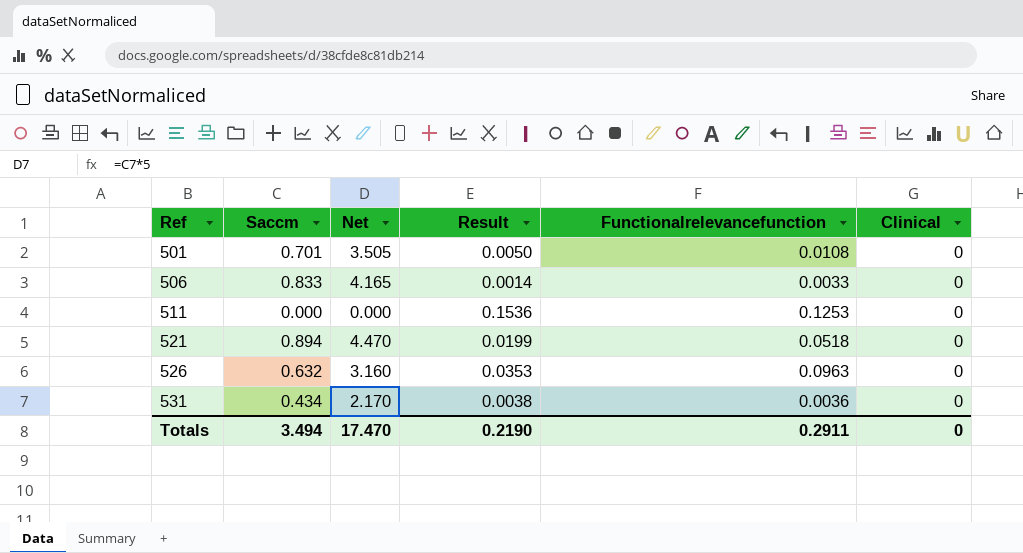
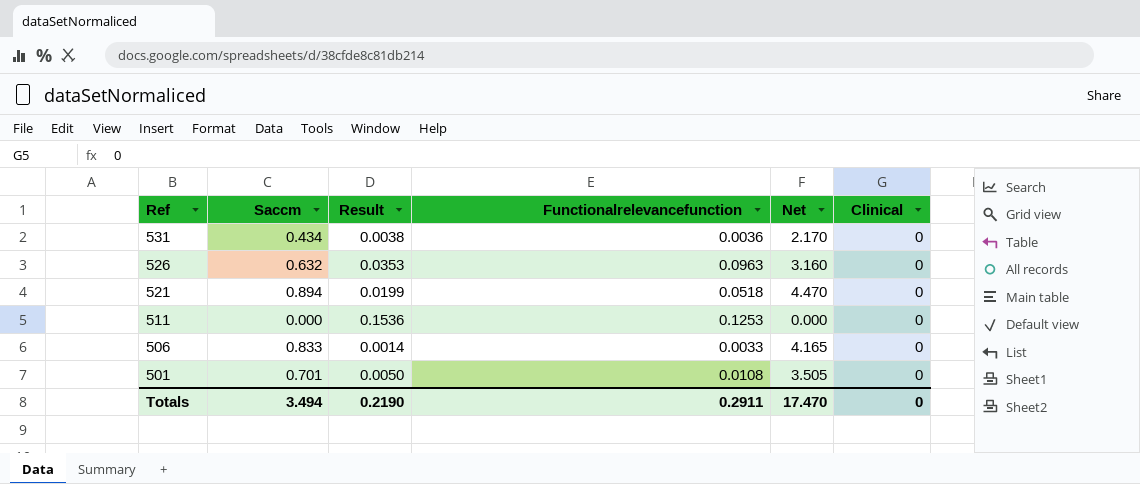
row order: Ref ascending -> Ref descending
column Net | position: 3 -> 5

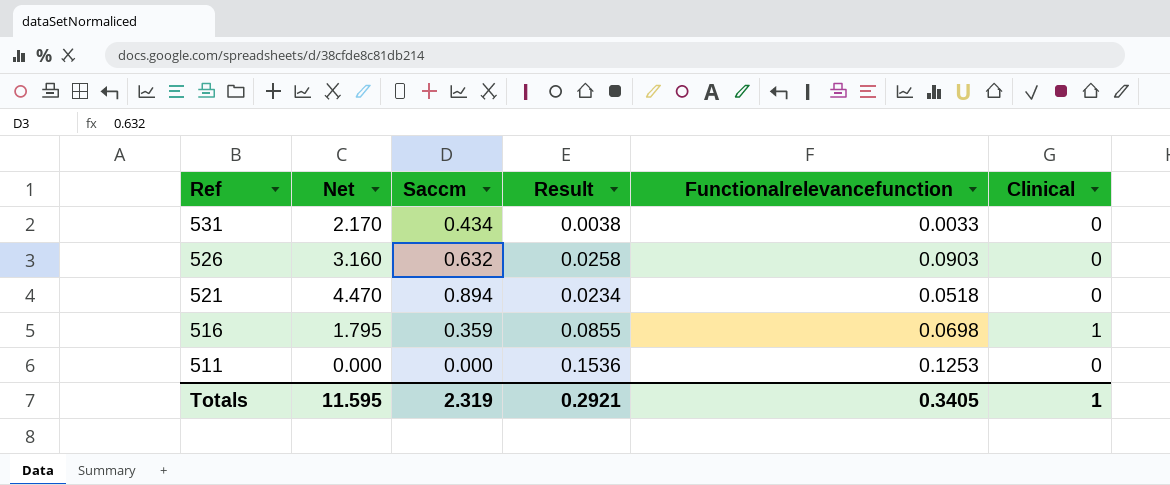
column Net | position: 5 -> 2
row 506: 0.833 | 0.0014 | 0.0033 | 4.165 | 0 -> none
row 501: 0.701 | 0.0050 | 0.0108 | 3.505 | 0 -> none
531 | Functionalrelevancefunction: 0.0036 -> 0.0033
526 | Result: 0.0353 -> 0.0258
526 | Functionalrelevancefunction: 0.0963 -> 0.0903
521 | Result: 0.0199 -> 0.0234
row 516: none -> 1.795 | 0.359 | 0.0855 | 0.0698 | 1
Totals | Net: 17.470 -> 11.595
Totals | Saccm: 3.494 -> 2.319
Totals | Result: 0.2190 -> 0.2921
Totals | Functionalrelevancefunction: 0.2911 -> 0.3405
Totals | Clinical: 0 -> 1

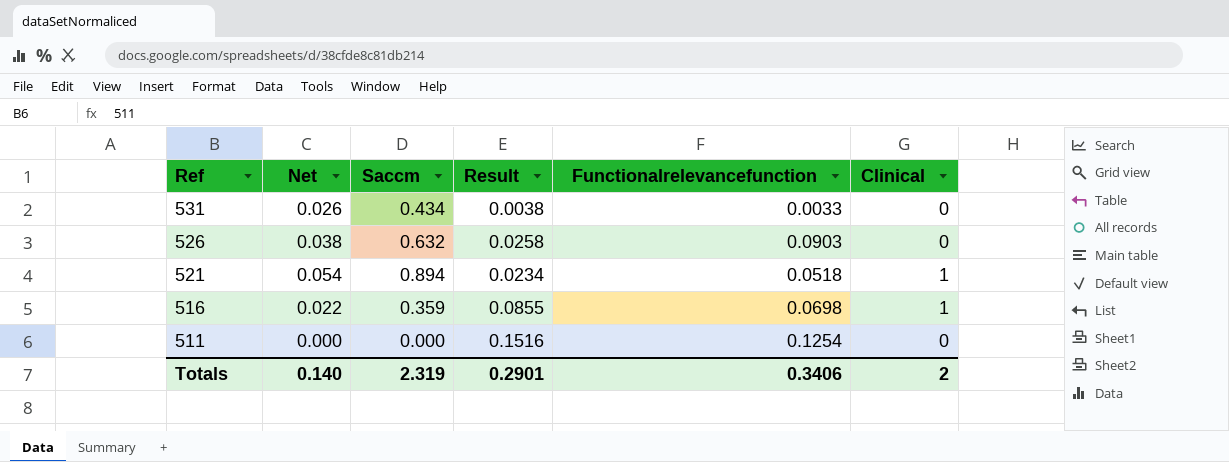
column Net | formula: [Saccm] * 5 -> [Saccm] * 0.06
521 | Clinical: 0 -> 1
511 | Result: 0.1536 -> 0.1516
511 | Functionalrelevancefunction: 0.1253 -> 0.1254
Totals | Net: 11.595 -> 0.140
Totals | Result: 0.2921 -> 0.2901
Totals | Functionalrelevancefunction: 0.3405 -> 0.3406
Totals | Clinical: 1 -> 2

